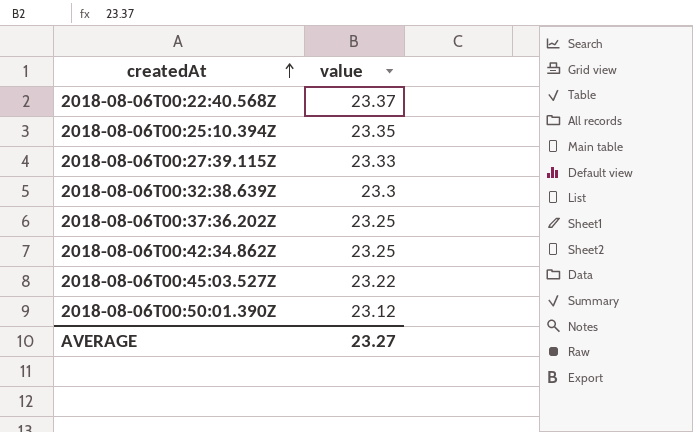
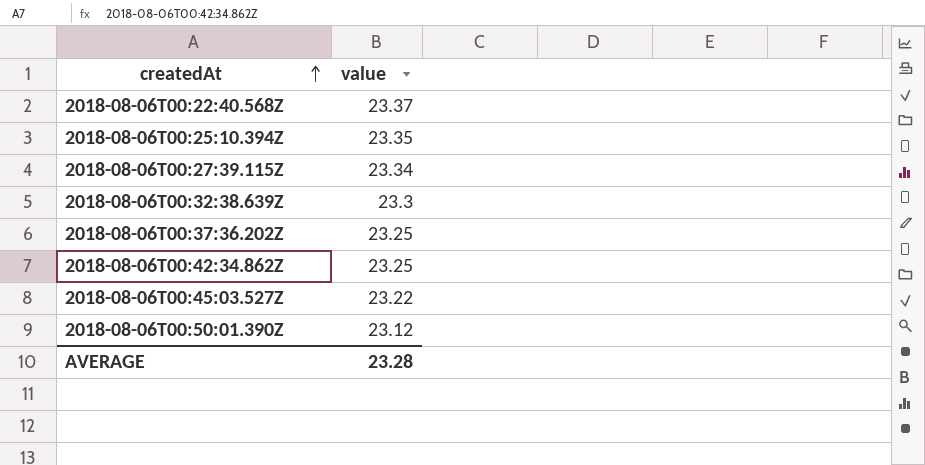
2018-08-06T00:27:39.115Z | value: 23.33 -> 23.34
AVERAGE | value: 23.27 -> 23.28

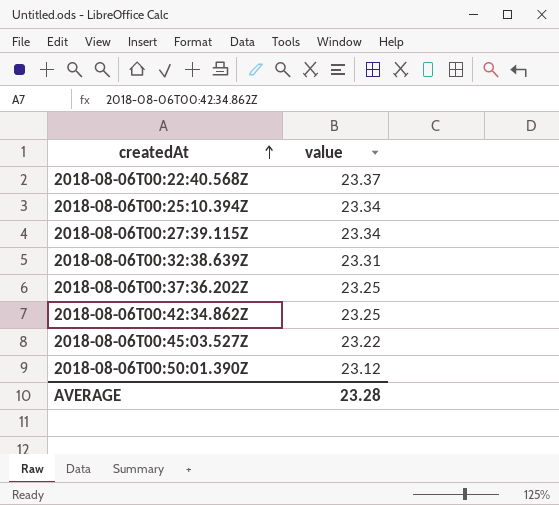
2018-08-06T00:25:10.394Z | value: 23.35 -> 23.34
2018-08-06T00:32:38.639Z | value: 23.3 -> 23.31

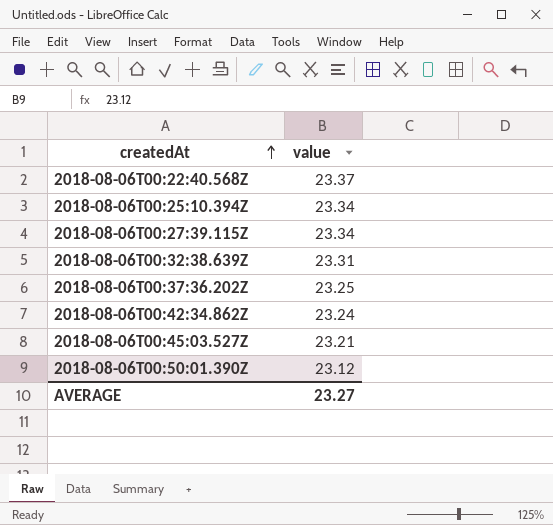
2018-08-06T00:42:34.862Z | value: 23.25 -> 23.24
2018-08-06T00:45:03.527Z | value: 23.22 -> 23.21
AVERAGE | value: 23.28 -> 23.27

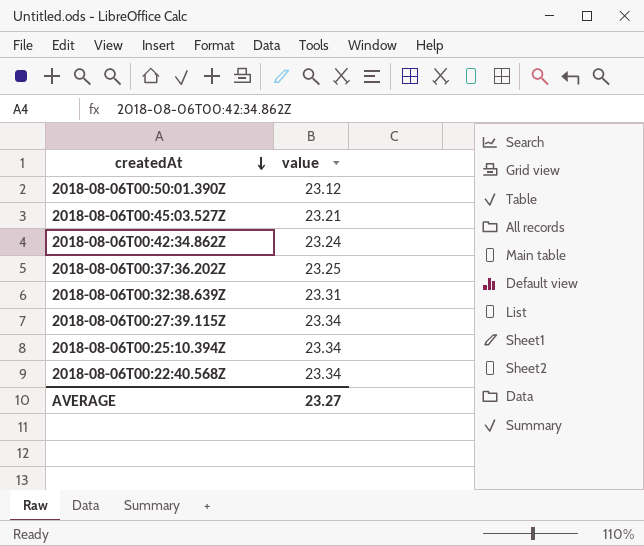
row order: createdAt ascending -> createdAt descending
2018-08-06T00:22:40.568Z | value: 23.37 -> 23.34

